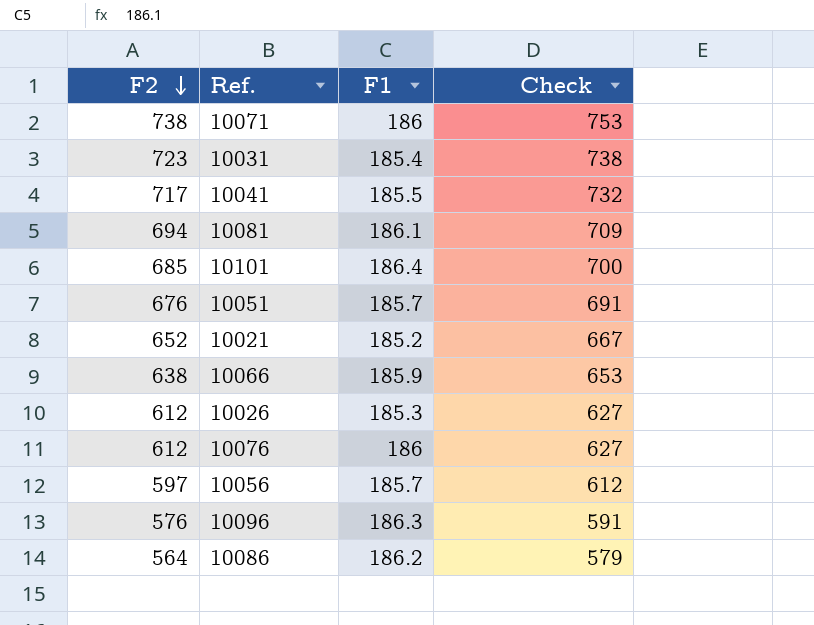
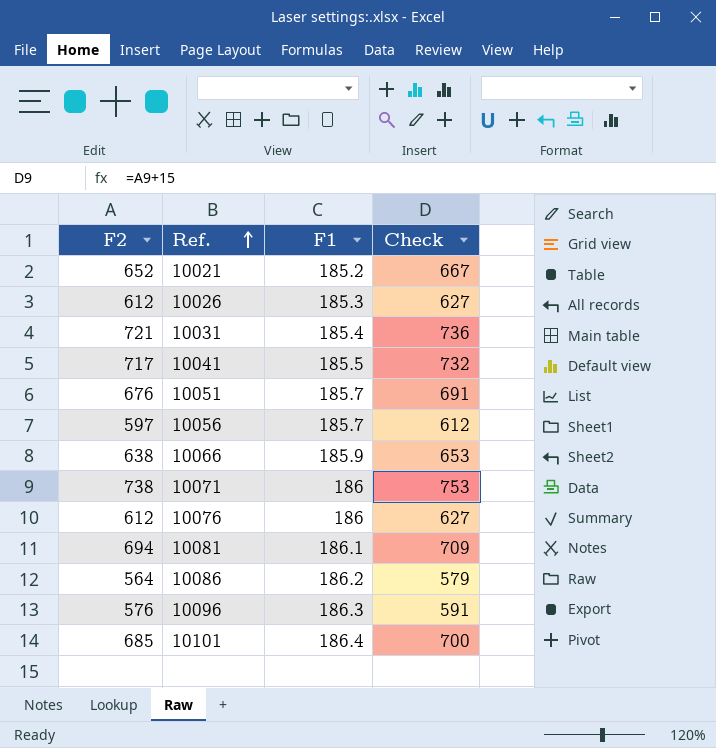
row order: F2 descending -> Ref. ascending
10031 | F2: 723 -> 721
10031 | Check: 738 -> 736

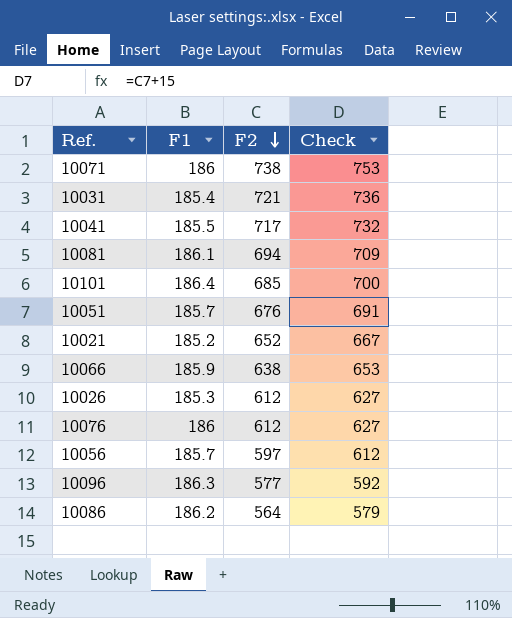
row order: Ref. ascending -> F2 descending
column F2 | position: 1 -> 3
10096 | F2: 576 -> 577
10096 | Check: 591 -> 592

